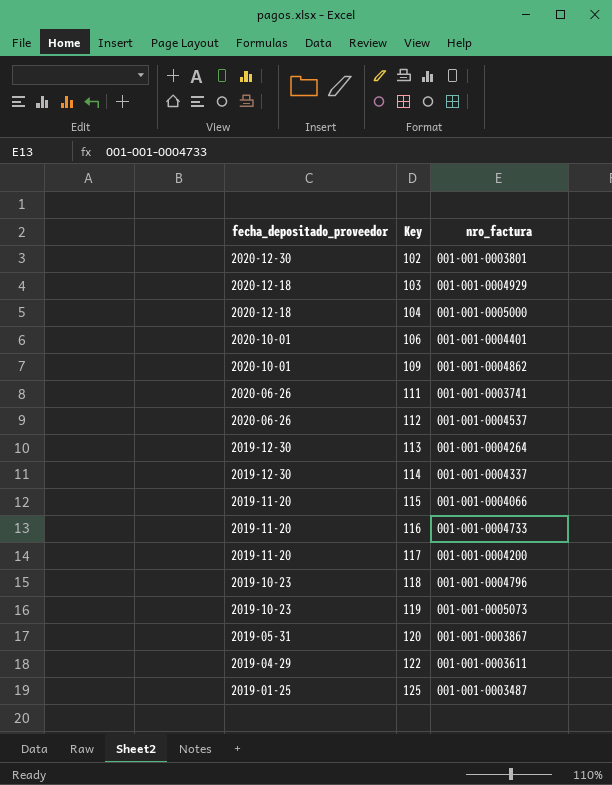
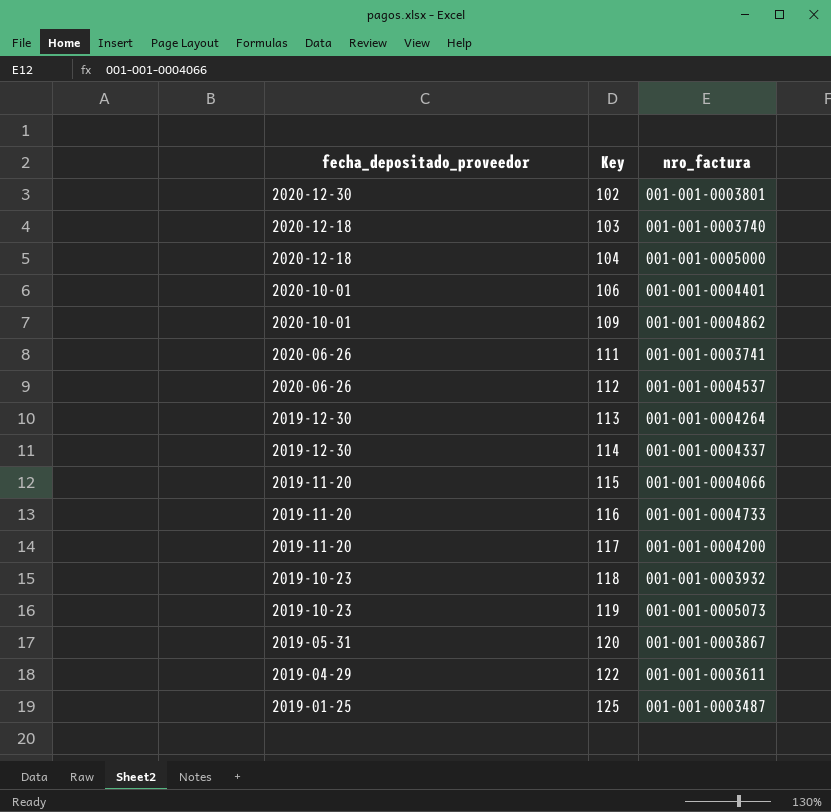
103 | nro_factura: 001-001-0004929 -> 001-001-0003740
118 | nro_factura: 001-001-0004796 -> 001-001-0003932

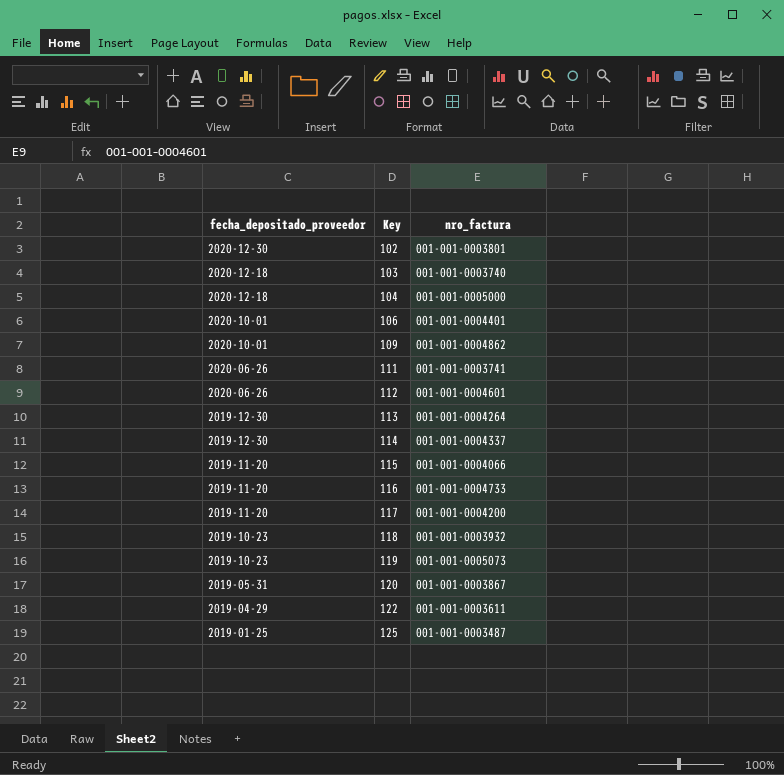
112 | nro_factura: 001-001-0004537 -> 001-001-0004601

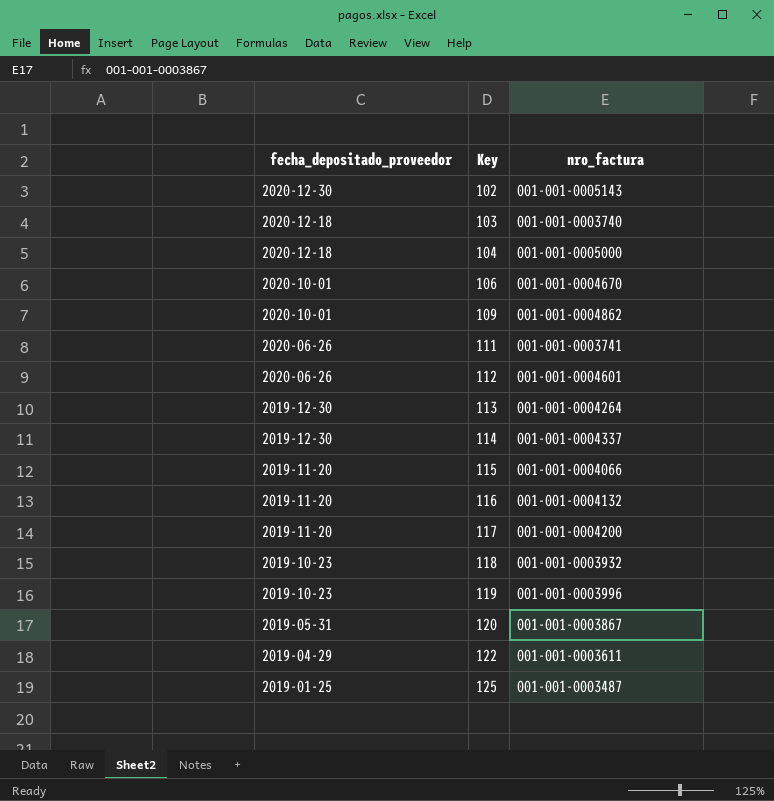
102 | nro_factura: 001-001-0003801 -> 001-001-0005143
106 | nro_factura: 001-001-0004401 -> 001-001-0004670
116 | nro_factura: 001-001-0004733 -> 001-001-0004132
119 | nro_factura: 001-001-0005073 -> 001-001-0003996

